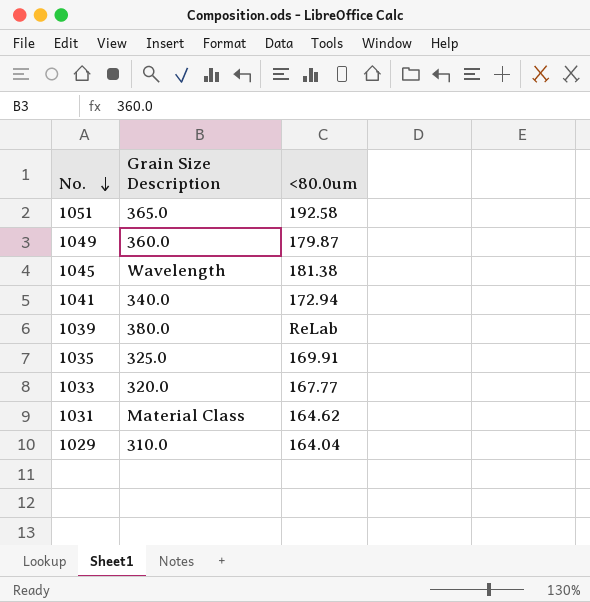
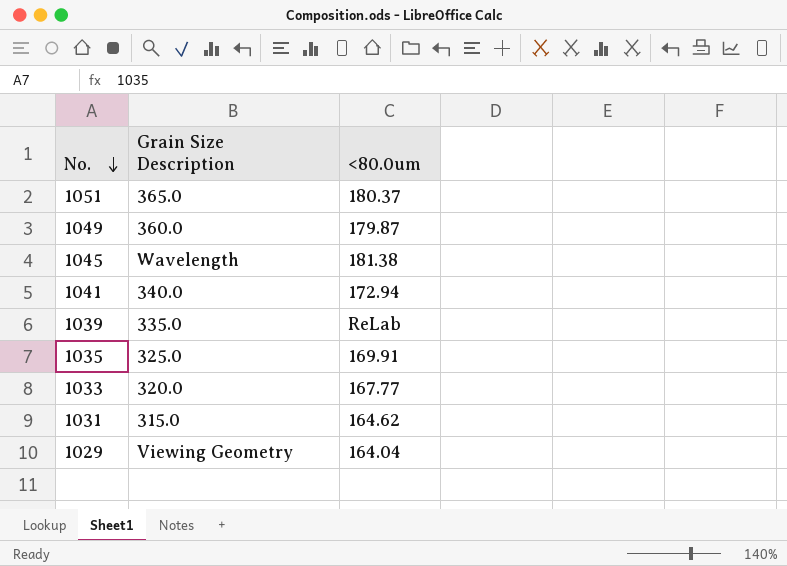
1051 | <80.0um: 192.58 -> 180.37
1039 | Grain Size Description: 380.0 -> 335.0
1031 | Grain Size Description: Material Class -> 315.0
1029 | Grain Size Description: 310.0 -> Viewing Geometry

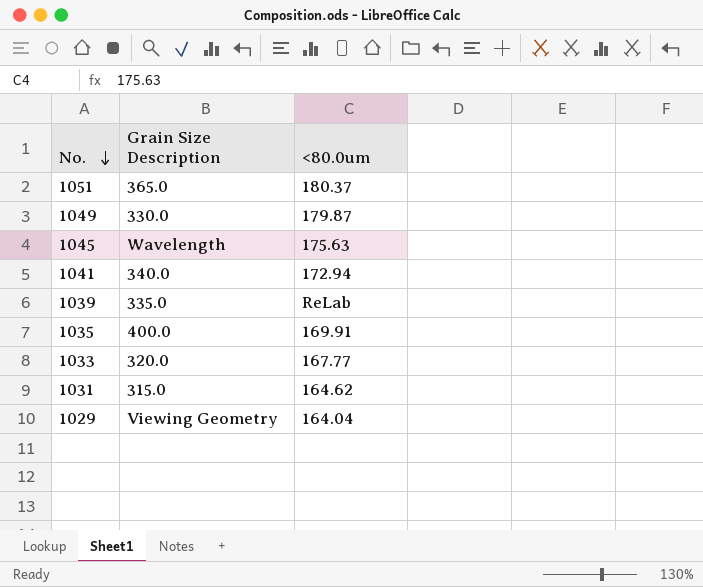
1049 | Grain Size Description: 360.0 -> 330.0
1045 | <80.0um: 181.38 -> 175.63
1035 | Grain Size Description: 325.0 -> 400.0

